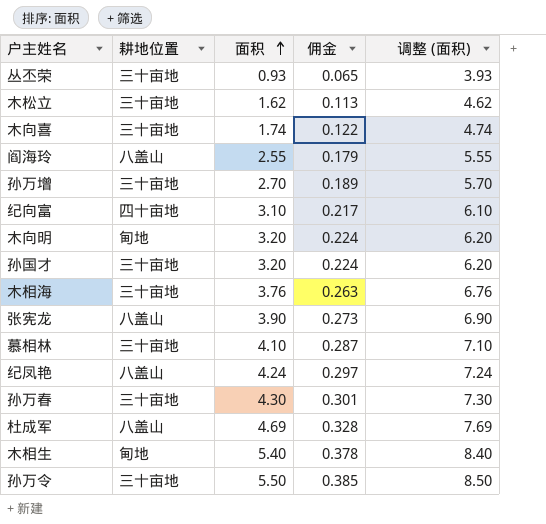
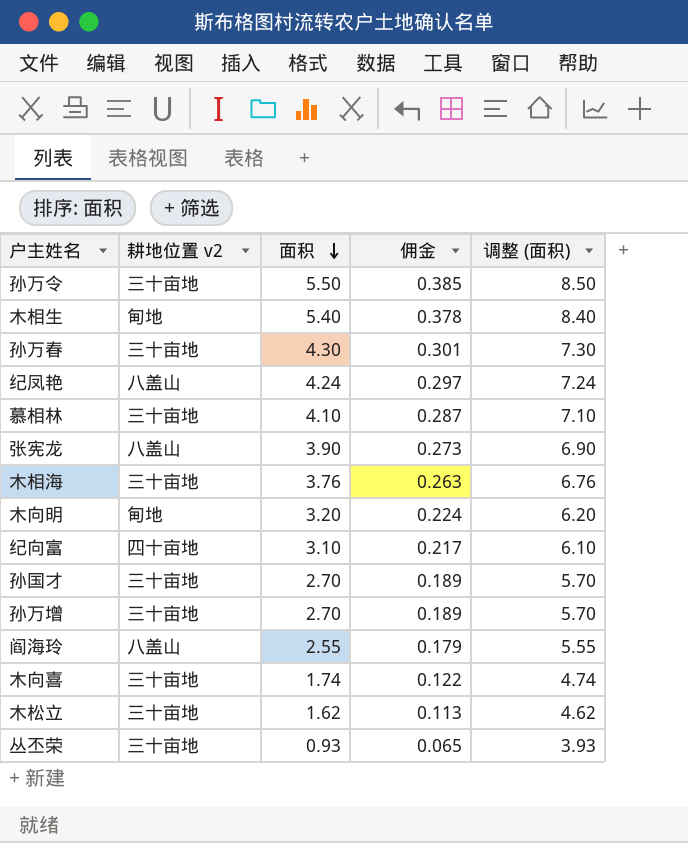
row order: 面积 ascending -> 面积 descending
column name: 耕地位置 -> 耕地位置 v2
row 杜成军: 八盖山 | 4.69 | 0.328 | 7.69 -> none
孙国才 | 面积: 3.20 -> 2.70
孙国才 | 佣金: 0.224 -> 0.189
孙国才 | 调整 (面积): 6.20 -> 5.70

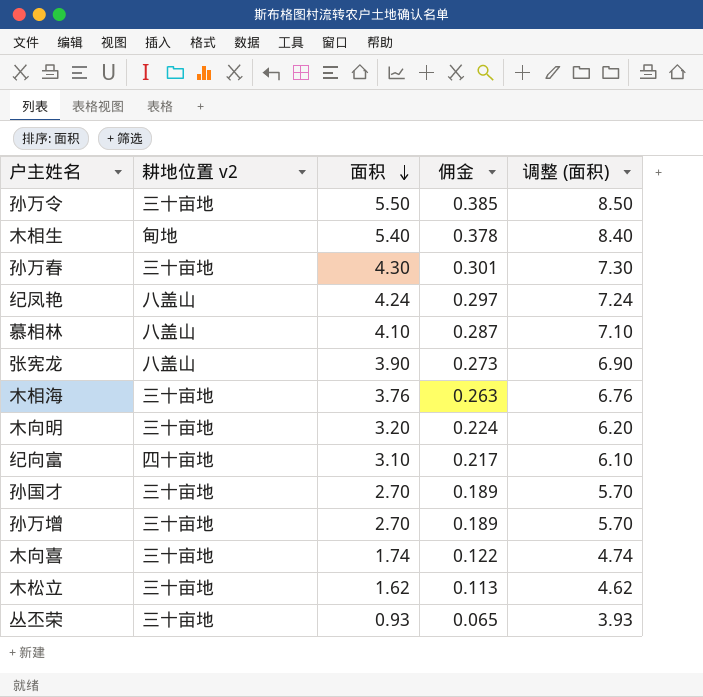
row 阎海玲: 八盖山 | 2.55 | 0.179 | 5.55 -> none
慕相林 | 耕地位置 v2: 三十亩地 -> 八盖山
木向明 | 耕地位置 v2: 甸地 -> 三十亩地

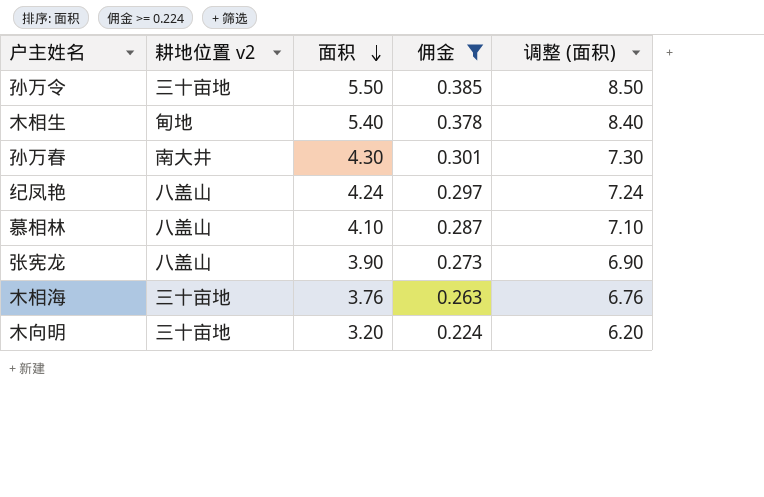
filter: none -> 佣金 >= 0.224
孙万春 | 耕地位置 v2: 三十亩地 -> 南大井

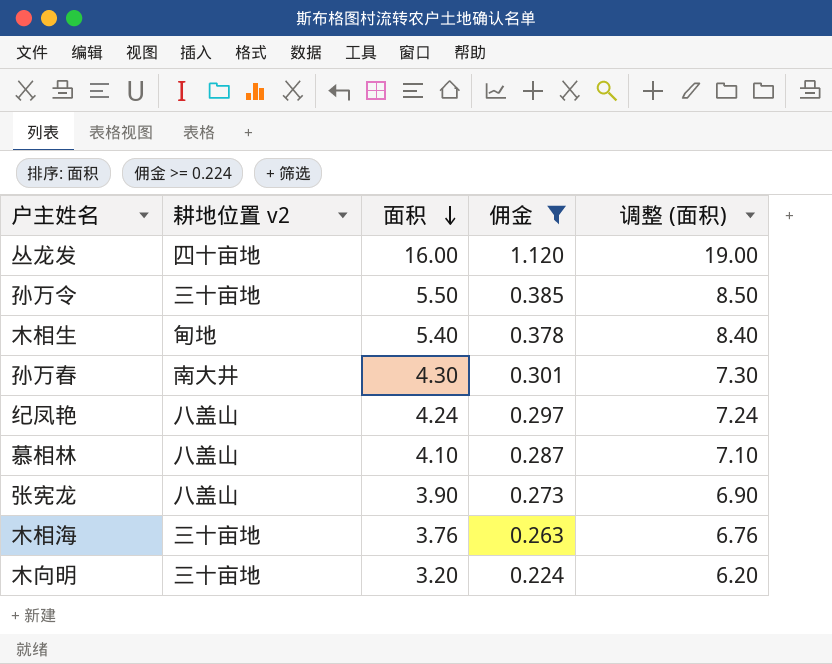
row 丛龙发: none -> 四十亩地 | 16.00 | 1.120 | 19.00

